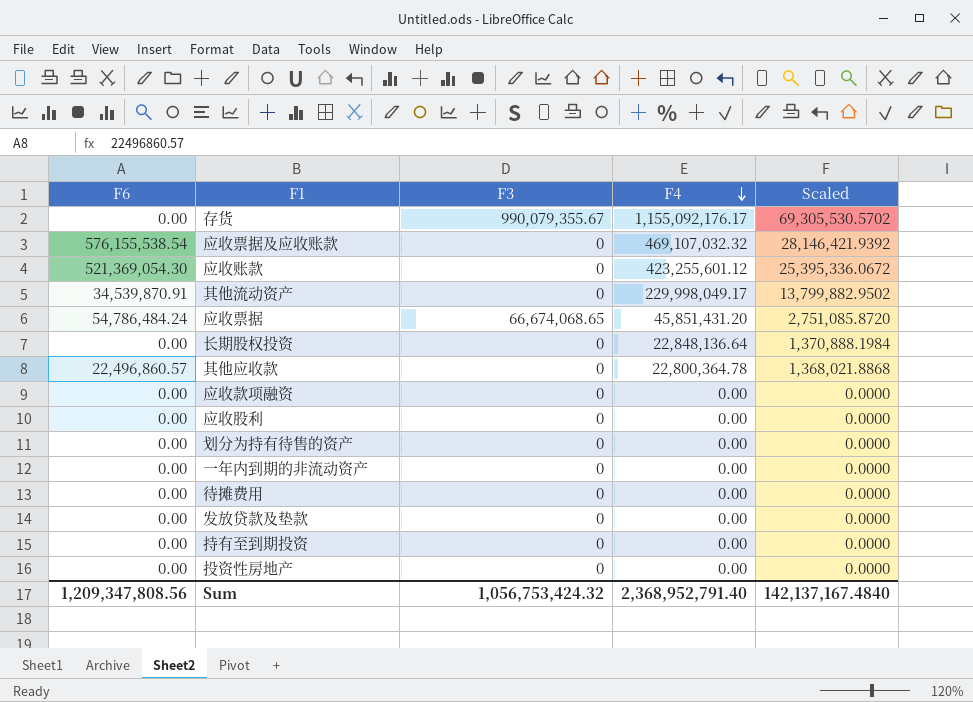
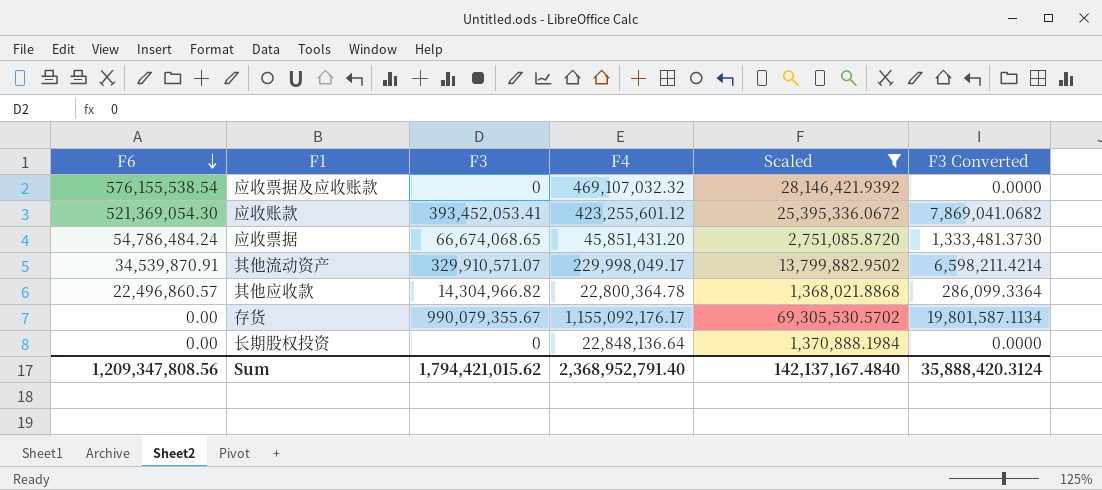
filter: none -> Scaled != 0.0000
row order: F4 descending -> F6 descending
column F3 Converted | formula: none -> [F3] * 0.02
应收账款 | F3: 0 -> 393,452,053.41
其他流动资产 | F3: 0 -> 329,910,571.07
其他应收款 | F3: 0 -> 14,304,966.82
Sum | F3: 1,056,753,424.32 -> 1,794,421,015.62

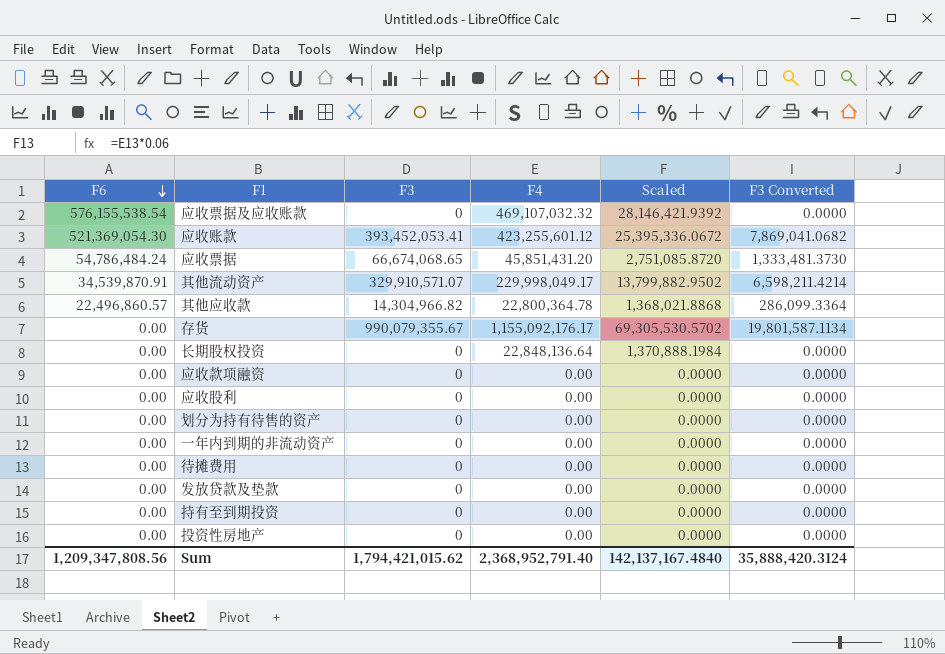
filter: Scaled != 0.0000 -> none

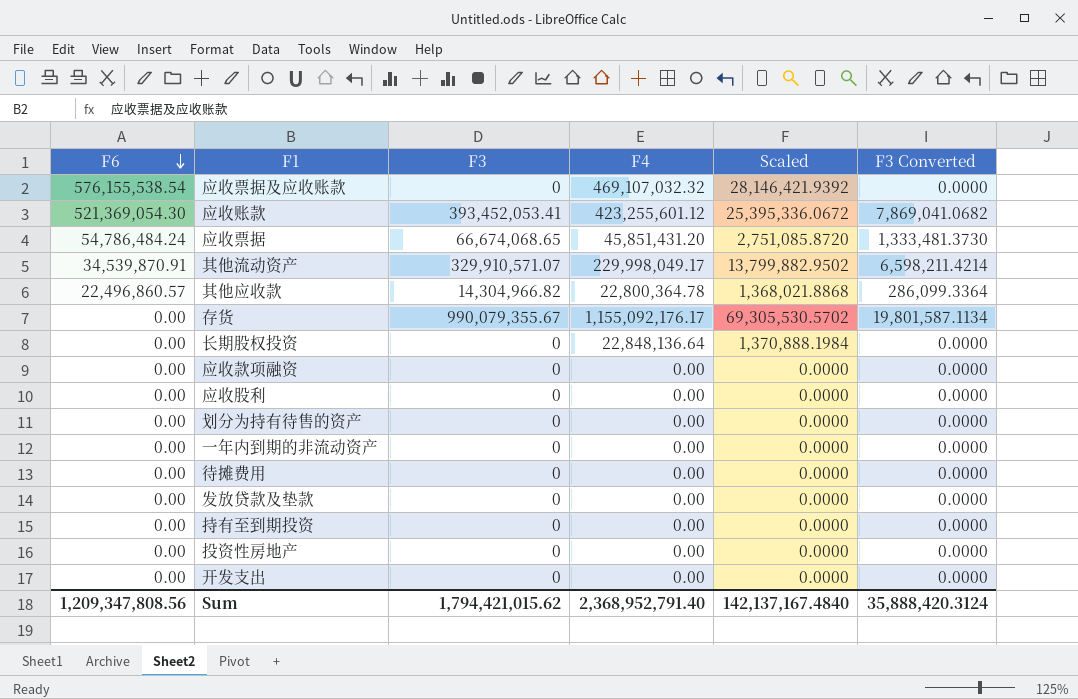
row 开发支出: none -> 0.00 | 0 | 0.00 | 0.0000 | 0.0000

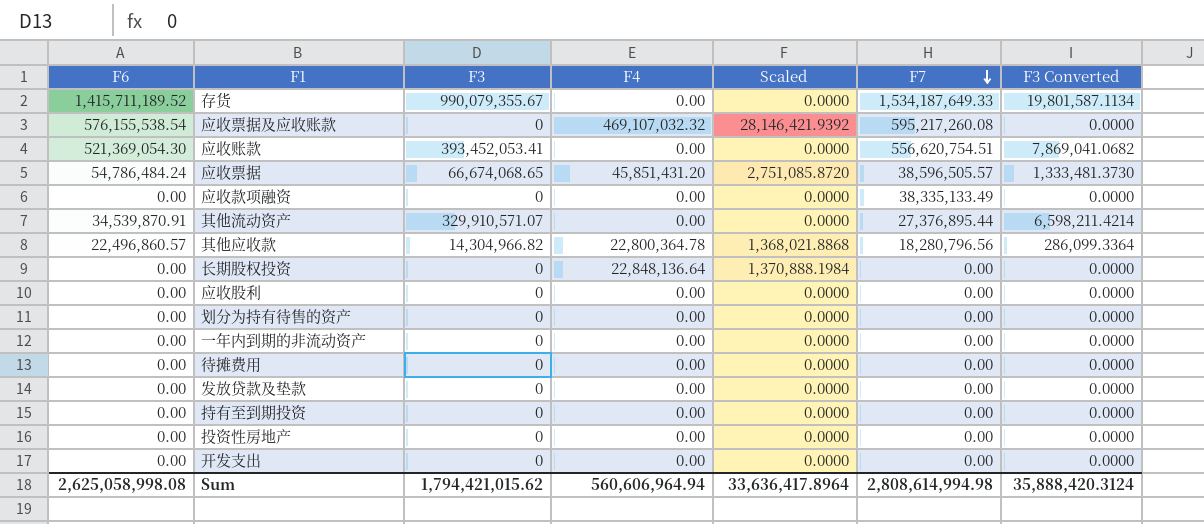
row order: F6 descending -> F7 descending
column F7 | position: none -> 6
存货 | F6: 0.00 -> 1,415,711,189.52
存货 | F4: 1,155,092,176.17 -> 0.00
存货 | Scaled: 69,305,530.5702 -> 0.0000
应收账款 | F4: 423,255,601.12 -> 0.00
应收账款 | Scaled: 25,395,336.0672 -> 0.0000
其他流动资产 | F4: 229,998,049.17 -> 0.00
其他流动资产 | Scaled: 13,799,882.9502 -> 0.0000
Sum | F6: 1,209,347,808.56 -> 2,625,058,998.08
Sum | F4: 2,368,952,791.40 -> 560,606,964.94
Sum | Scaled: 142,137,167.4840 -> 33,636,417.8964

